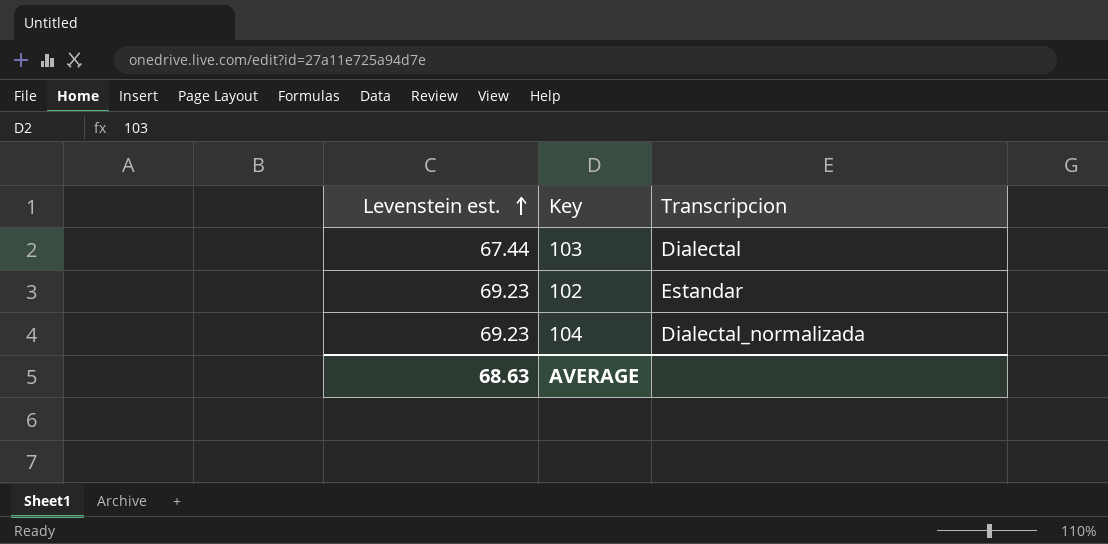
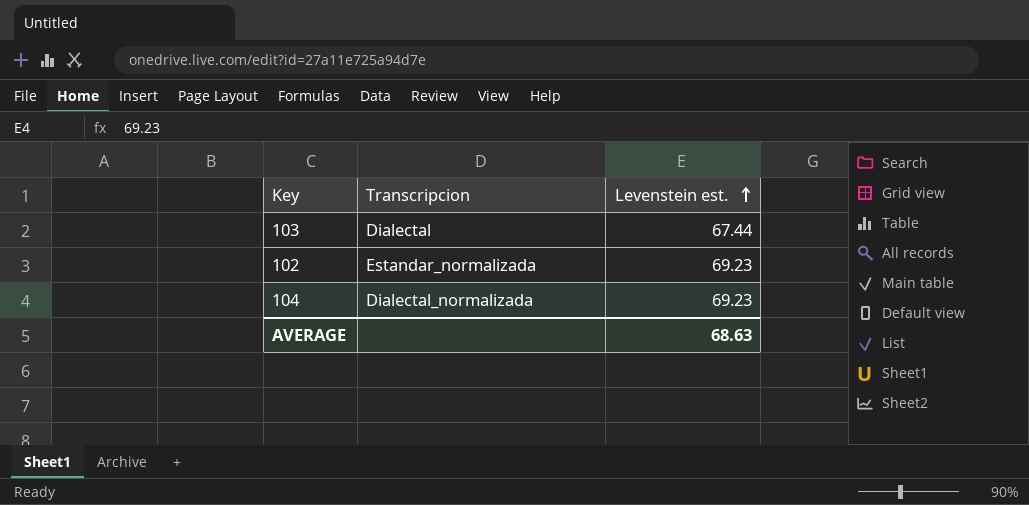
column Levenstein est. | position: 1 -> 3
102 | Transcripcion: Estandar -> Estandar_normalizada

